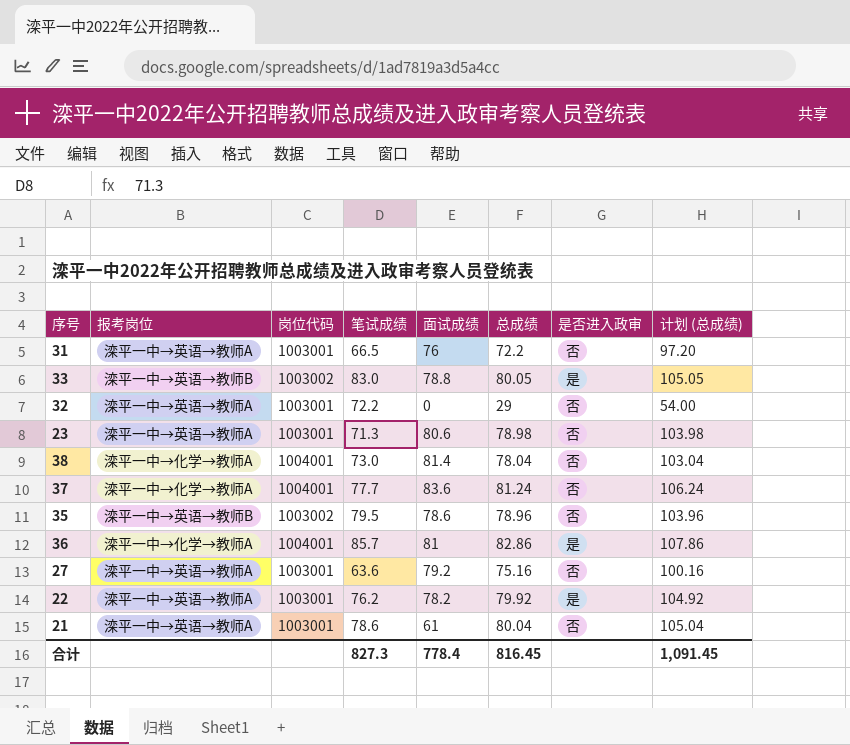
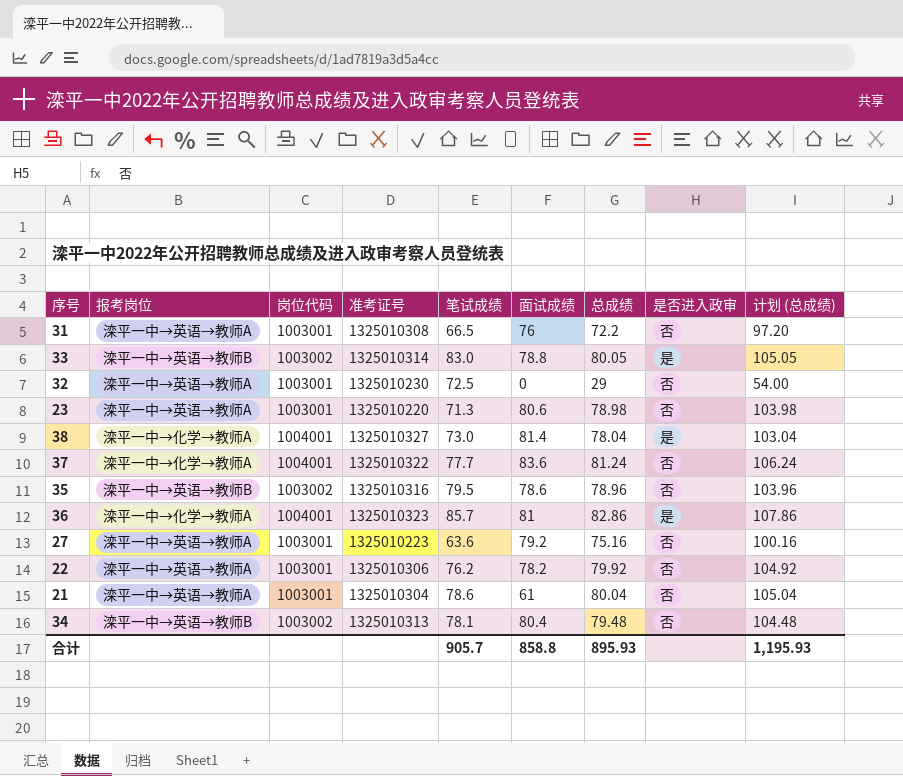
column 准考证号 | position: none -> 4
32 | 笔试成绩: 72.2 -> 72.5
38 | 是否进入政审: 否 -> 是
22 | 是否进入政审: 是 -> 否
row 34: none -> 滦平一中→英语→教师B | 1003002 | 1325010313 | 78.1 | 80.4 | 79.48 | 否 | 104.48
合计 | 笔试成绩: 827.3 -> 905.7
合计 | 面试成绩: 778.4 -> 858.8
合计 | 总成绩: 816.45 -> 895.93
合计 | 计划 (总成绩): 1,091.45 -> 1,195.93

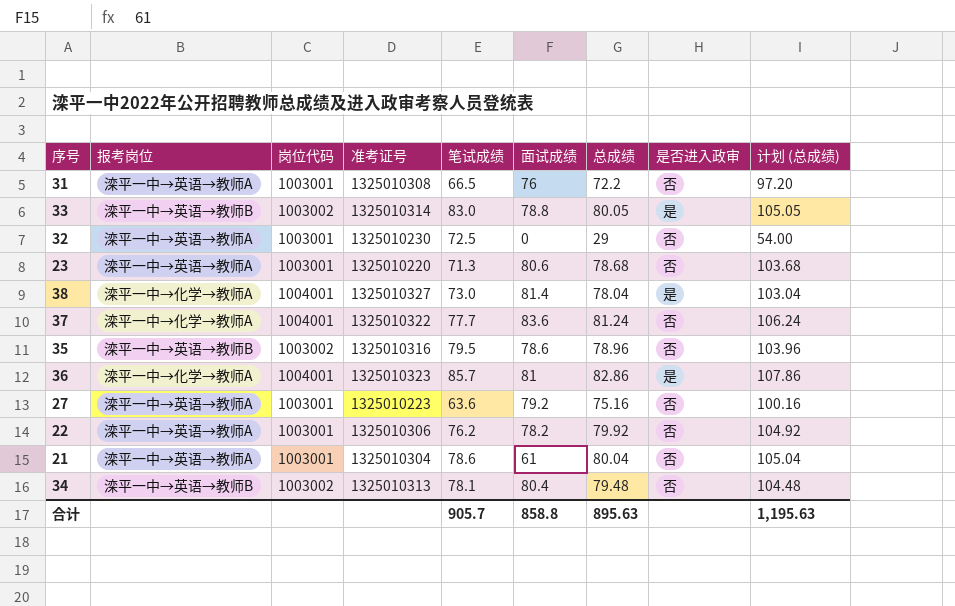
23 | 总成绩: 78.98 -> 78.68
23 | 计划 (总成绩): 103.98 -> 103.68
合计 | 总成绩: 895.93 -> 895.63
合计 | 计划 (总成绩): 1,195.93 -> 1,195.63

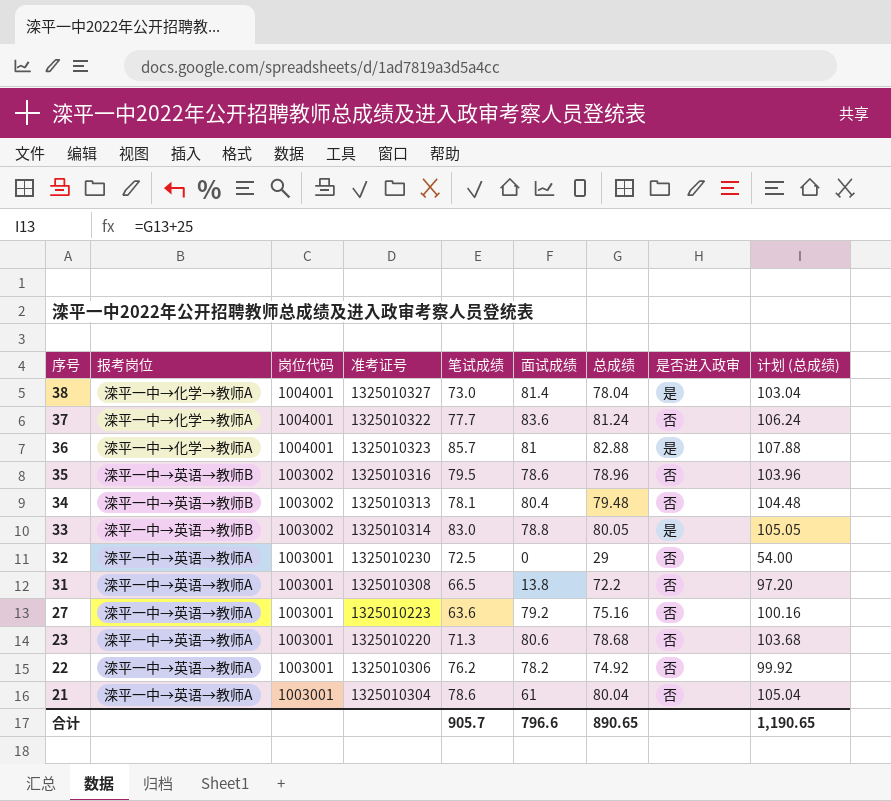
row order: none -> 序号 descending
36 | 总成绩: 82.86 -> 82.88
36 | 计划 (总成绩): 107.86 -> 107.88
31 | 面试成绩: 76 -> 13.8
22 | 总成绩: 79.92 -> 74.92
22 | 计划 (总成绩): 104.92 -> 99.92
合计 | 面试成绩: 858.8 -> 796.6
合计 | 总成绩: 895.63 -> 890.65
合计 | 计划 (总成绩): 1,195.63 -> 1,190.65

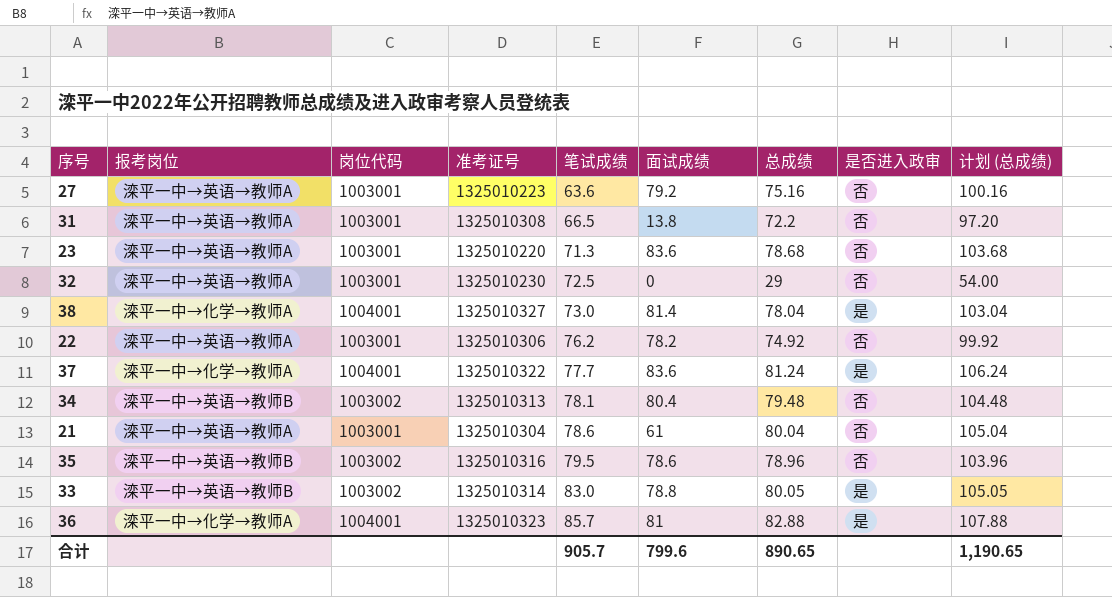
row order: 序号 descending -> 笔试成绩 ascending
23 | 面试成绩: 80.6 -> 83.6
37 | 是否进入政审: 否 -> 是
合计 | 面试成绩: 796.6 -> 799.6

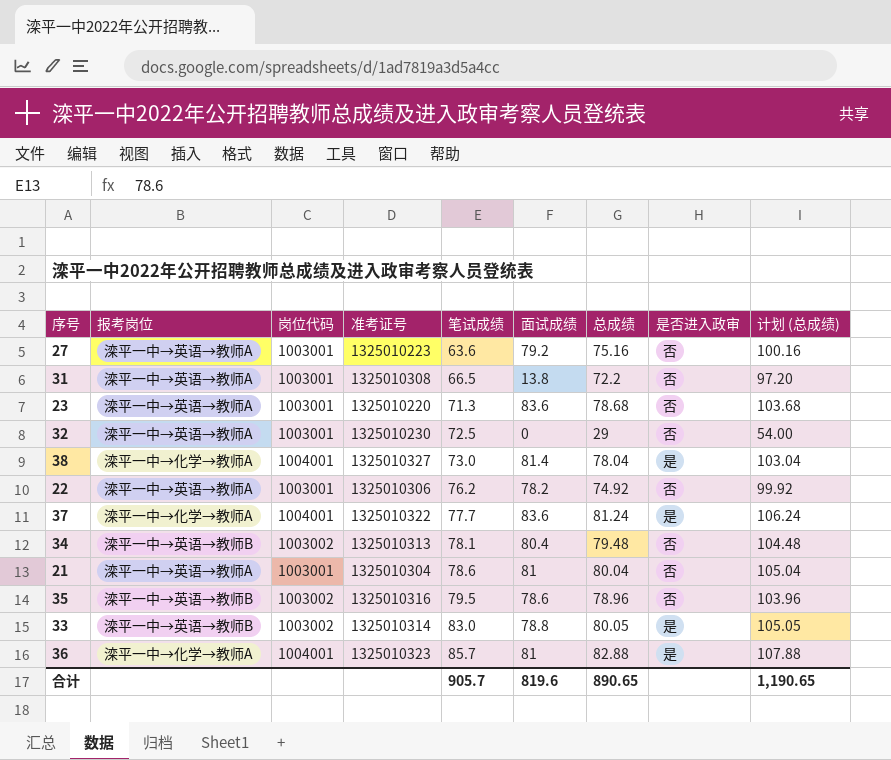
21 | 面试成绩: 61 -> 81
合计 | 面试成绩: 799.6 -> 819.6

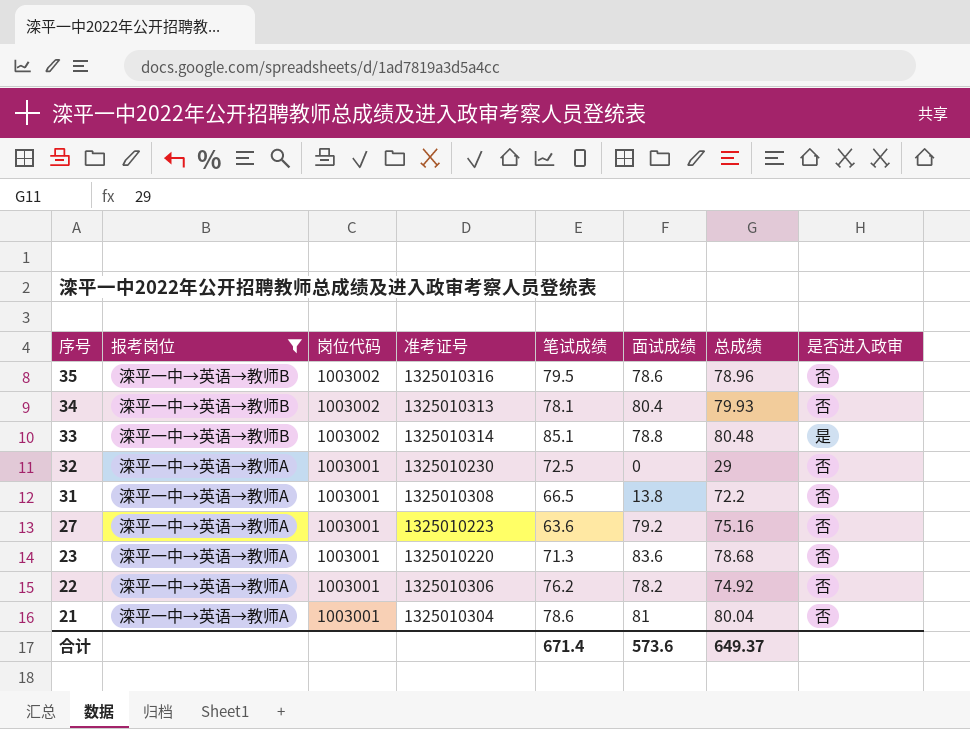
filter: none -> 报考岗位 != 滦平一中→化学→教师A
row order: 笔试成绩 ascending -> 序号 descending
column 计划 (总成绩) | formula: [总成绩] + 25 -> none
34 | 总成绩: 79.48 -> 79.93
33 | 笔试成绩: 83.0 -> 85.1
33 | 总成绩: 80.05 -> 80.48
合计 | 笔试成绩: 905.7 -> 671.4
合计 | 面试成绩: 819.6 -> 573.6
合计 | 总成绩: 890.65 -> 649.37

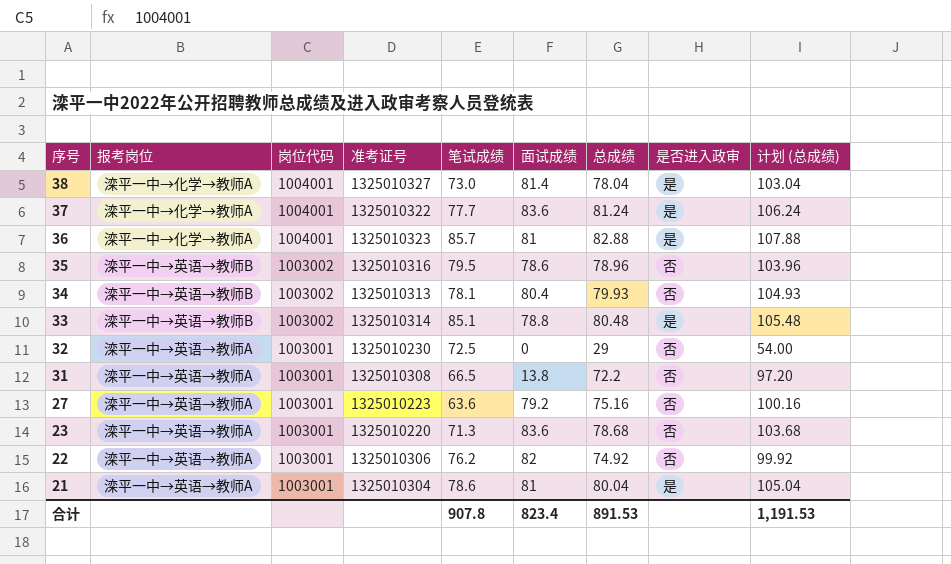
filter: 报考岗位 != 滦平一中→化学→教师A -> none
column 计划 (总成绩) | formula: none -> [总成绩] + 25
22 | 面试成绩: 78.2 -> 82
21 | 是否进入政审: 否 -> 是
合计 | 笔试成绩: 671.4 -> 907.8
合计 | 面试成绩: 573.6 -> 823.4
合计 | 总成绩: 649.37 -> 891.53

